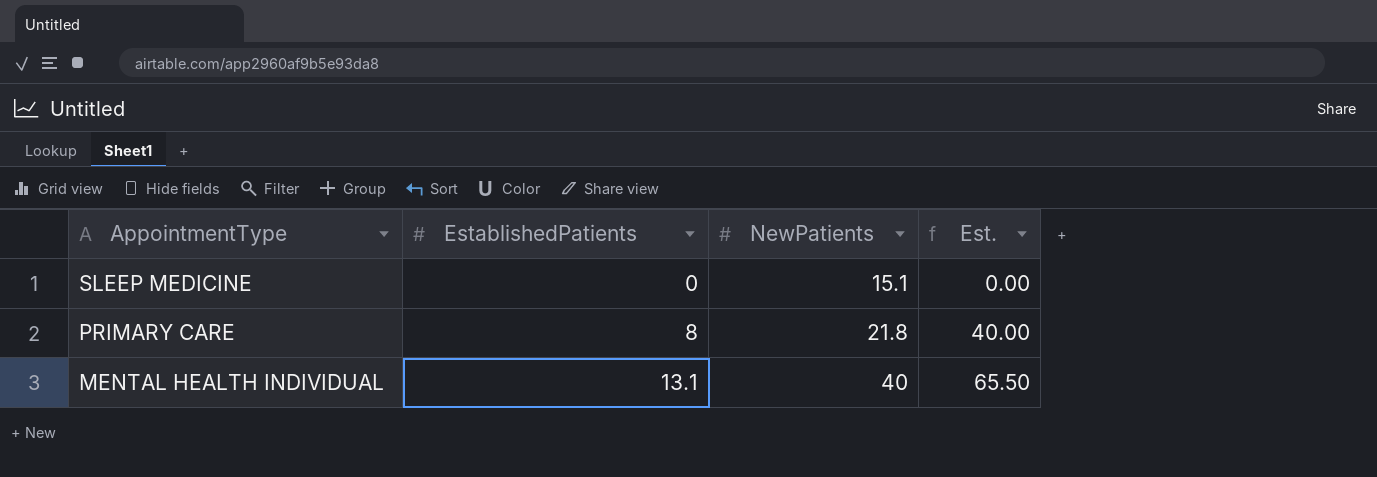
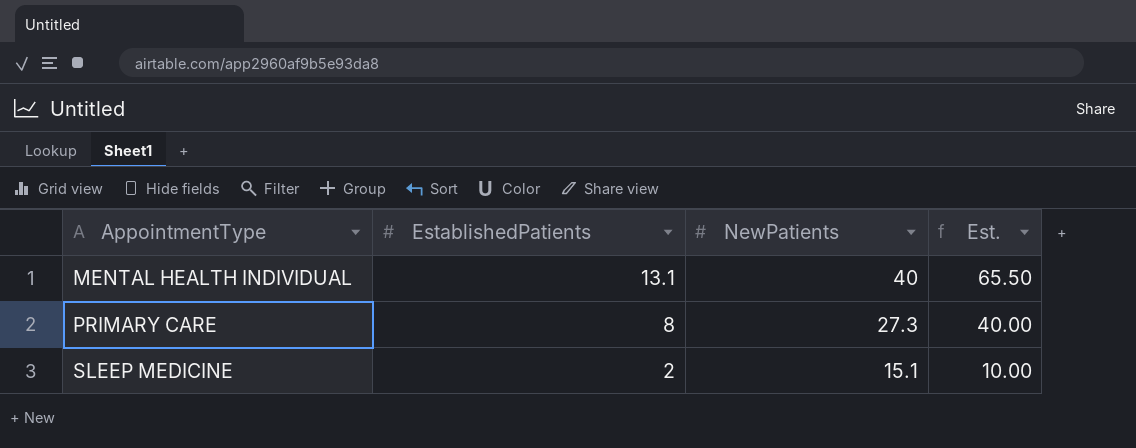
row order: AppointmentType descending -> AppointmentType ascending
PRIMARY CARE | NewPatients: 21.8 -> 27.3
SLEEP MEDICINE | EstablishedPatients: 0 -> 2
SLEEP MEDICINE | Est.: 0.00 -> 10.00

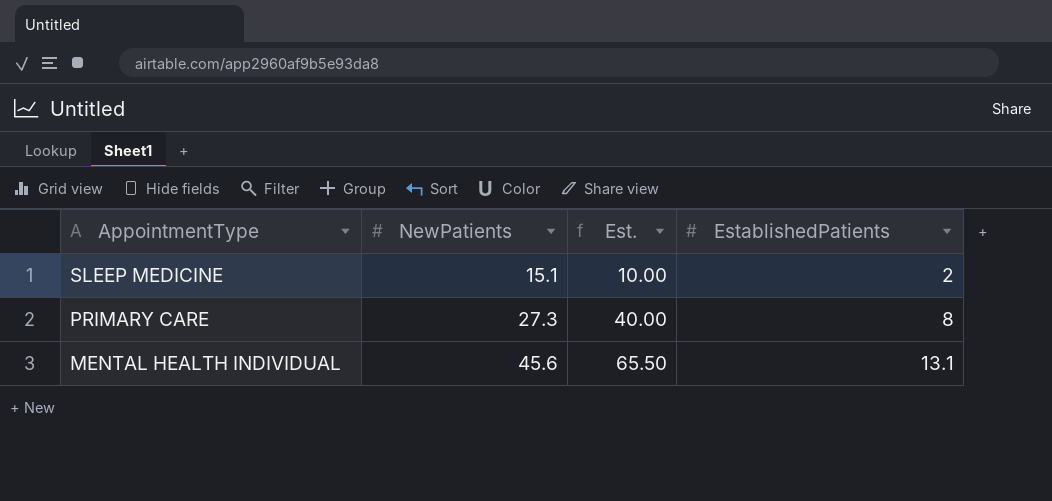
row order: AppointmentType ascending -> AppointmentType descending
column EstablishedPatients | position: 2 -> 4
MENTAL HEALTH INDIVIDUAL | NewPatients: 40 -> 45.6

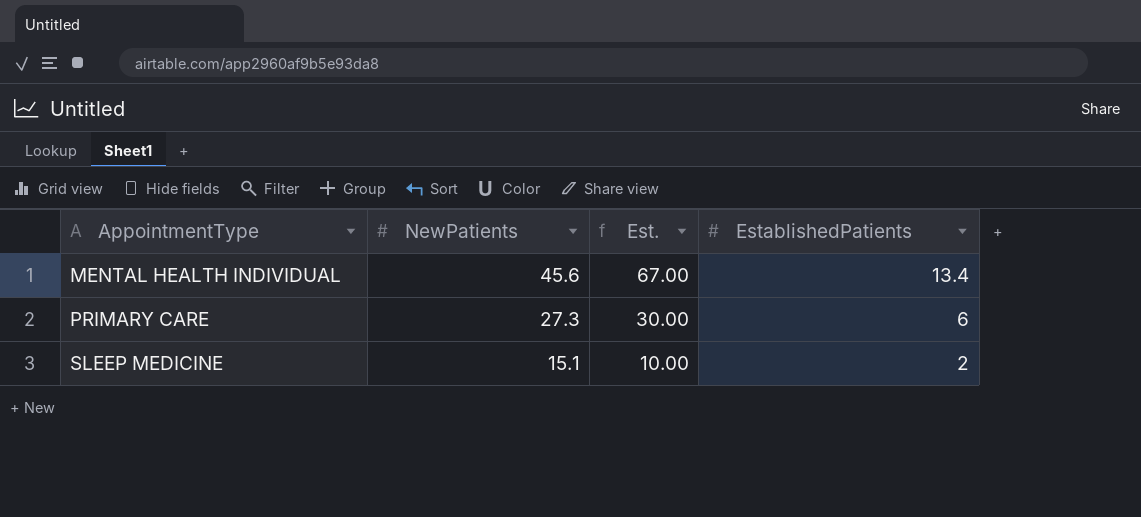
row order: AppointmentType descending -> AppointmentType ascending
MENTAL HEALTH INDIVIDUAL | Est.: 65.50 -> 67.00
MENTAL HEALTH INDIVIDUAL | EstablishedPatients: 13.1 -> 13.4
PRIMARY CARE | Est.: 40.00 -> 30.00
PRIMARY CARE | EstablishedPatients: 8 -> 6

